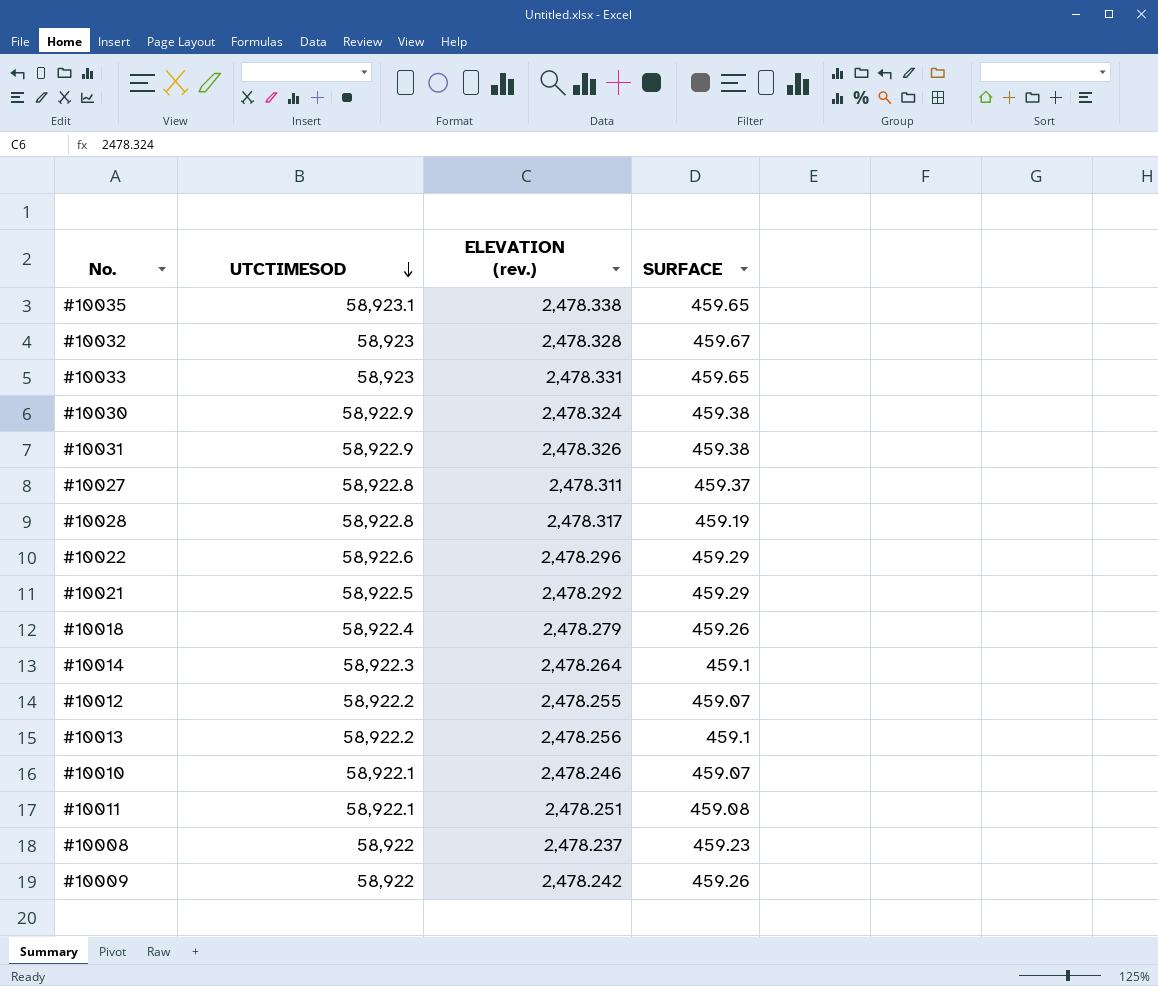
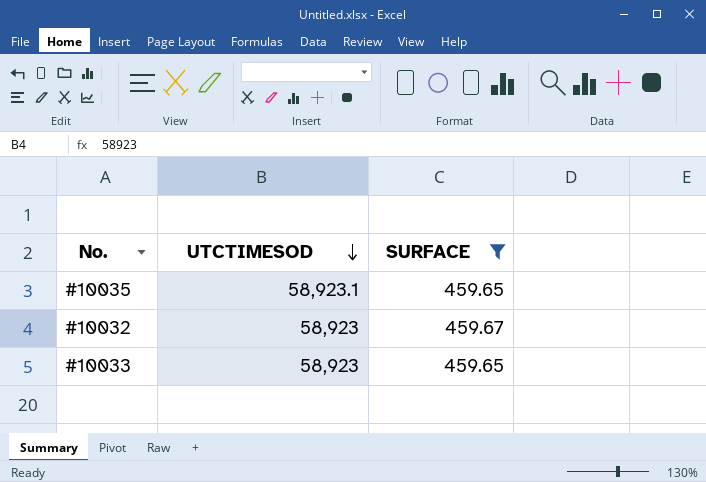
filter: none -> SURFACE >= 459.65
column ELEVATION (rev.) | position: 3 -> none

